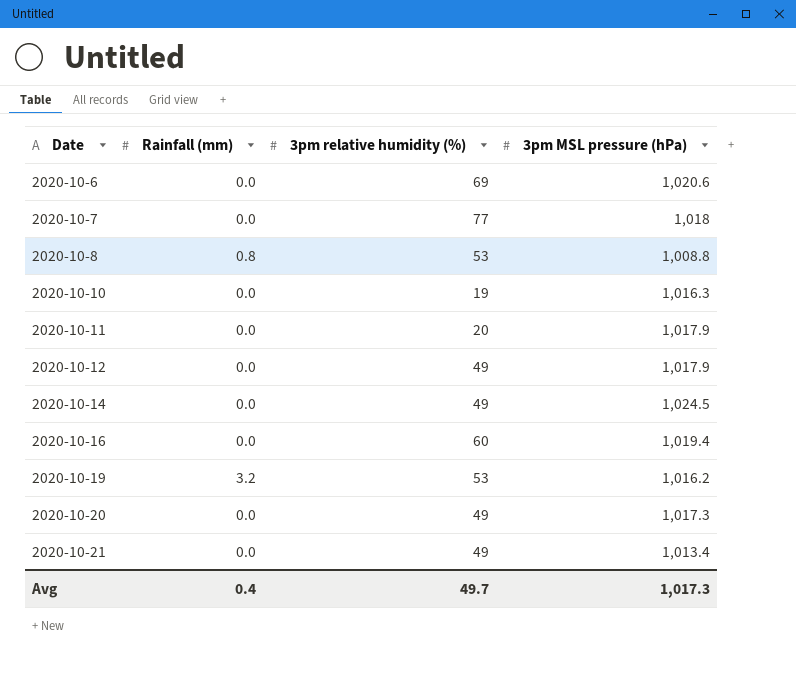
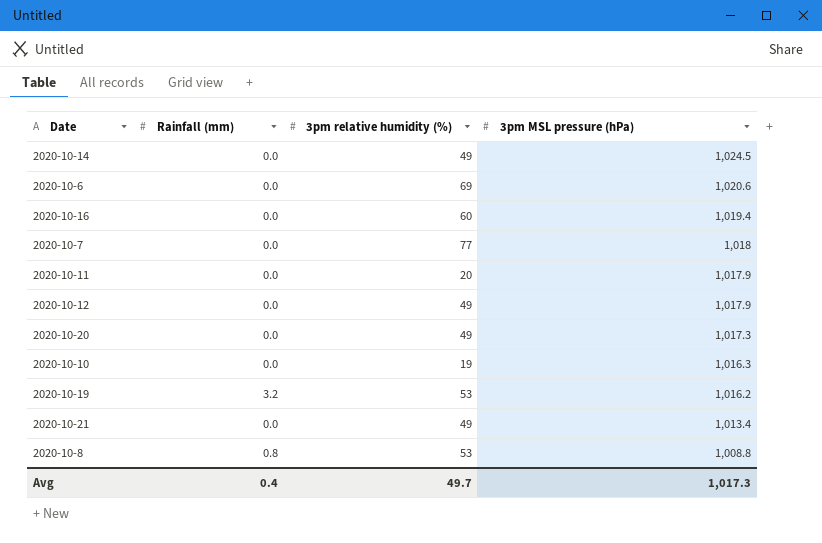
row order: Date ascending -> 3pm MSL pressure (hPa) descending

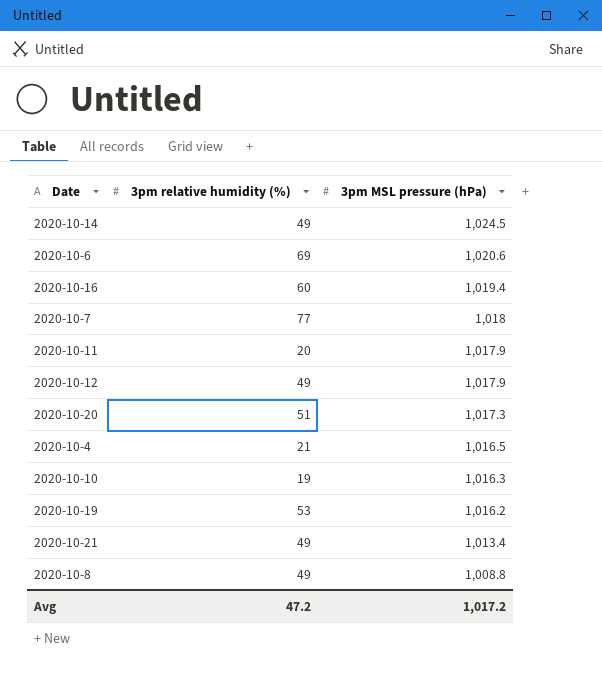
column Rainfall (mm) | position: 2 -> none
2020-10-20 | 3pm relative humidity (%): 49 -> 51
row 2020-10-4: none -> 21 | 1,016.5
2020-10-8 | 3pm relative humidity (%): 53 -> 49
Avg | 3pm relative humidity (%): 49.7 -> 47.2
Avg | 3pm MSL pressure (hPa): 1,017.3 -> 1,017.2

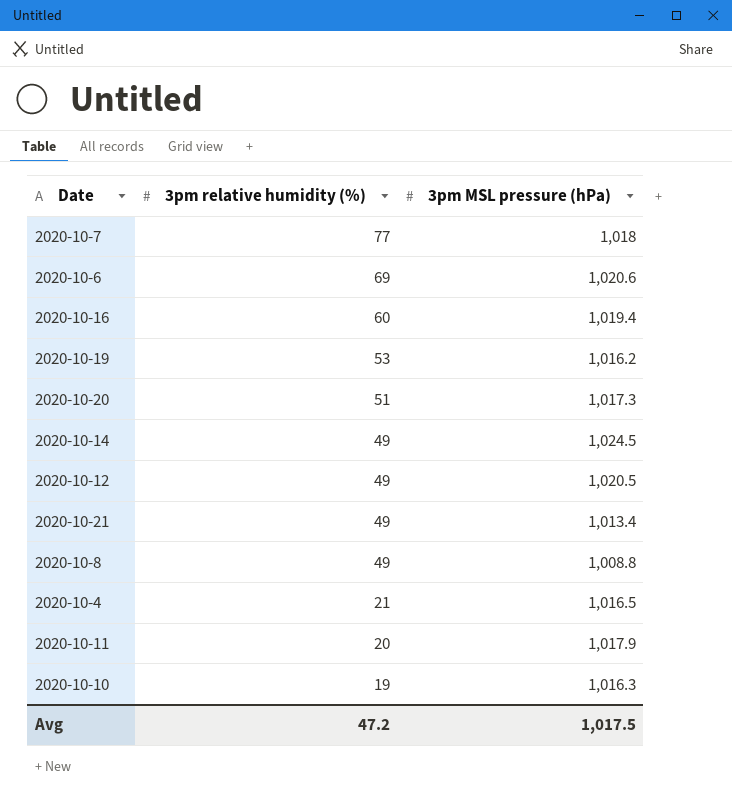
row order: 3pm MSL pressure (hPa) descending -> 3pm relative humidity (%) descending
2020-10-12 | 3pm MSL pressure (hPa): 1,017.9 -> 1,020.5
Avg | 3pm MSL pressure (hPa): 1,017.2 -> 1,017.5

